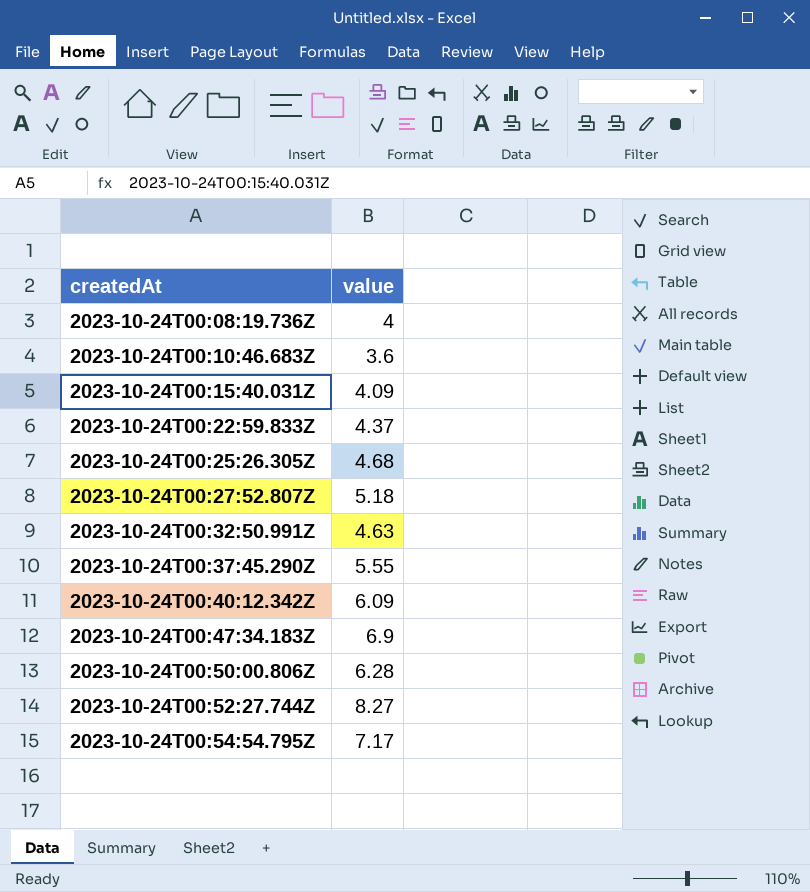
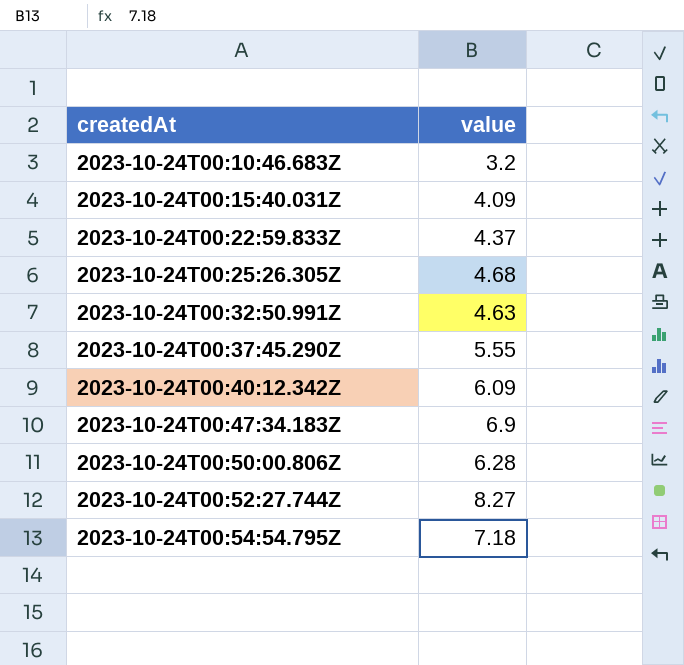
row 2023-10-24T00:08:19.736Z: 4 -> none
row 2023-10-24T00:27:52.807Z: 5.18 -> none
2023-10-24T00:10:46.683Z | value: 3.6 -> 3.2
2023-10-24T00:54:54.795Z | value: 7.17 -> 7.18

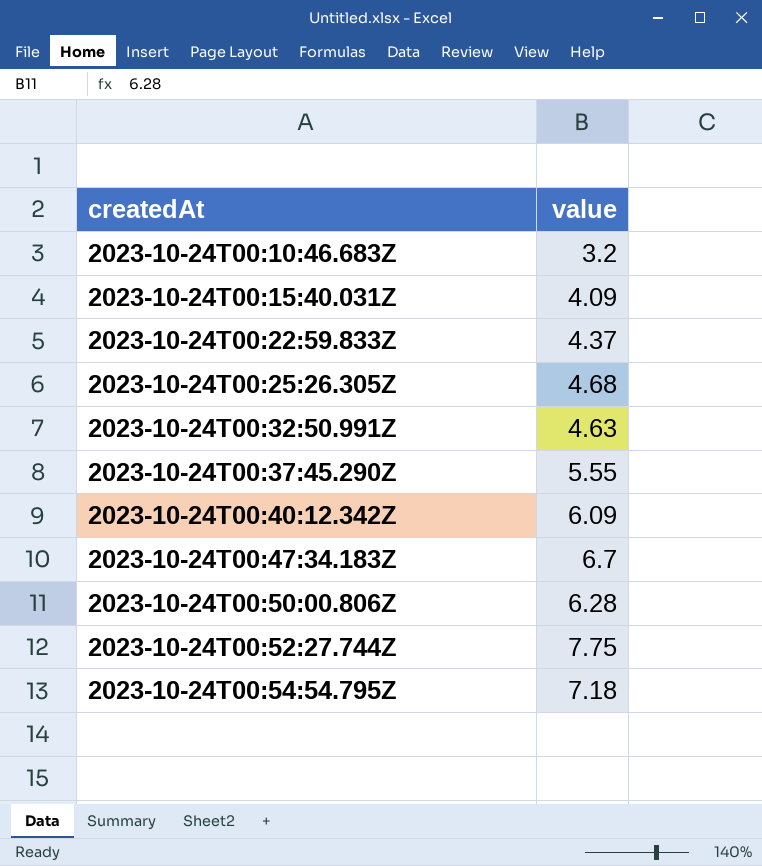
2023-10-24T00:47:34.183Z | value: 6.9 -> 6.7
2023-10-24T00:52:27.744Z | value: 8.27 -> 7.75

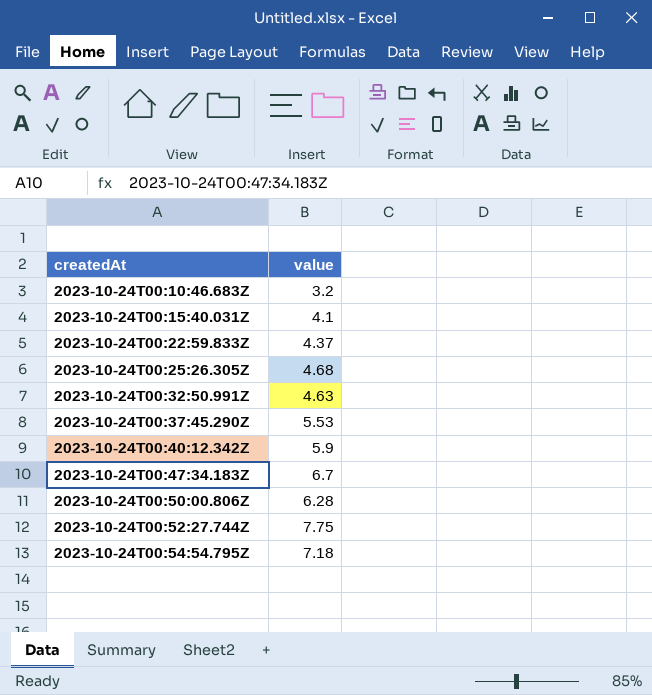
2023-10-24T00:15:40.031Z | value: 4.09 -> 4.1
2023-10-24T00:37:45.290Z | value: 5.55 -> 5.53
2023-10-24T00:40:12.342Z | value: 6.09 -> 5.9

